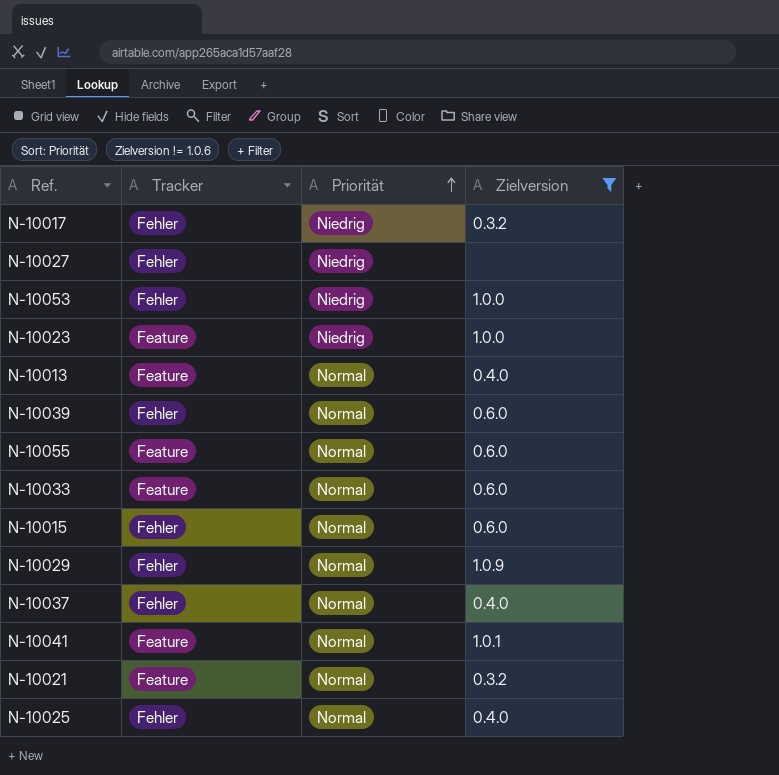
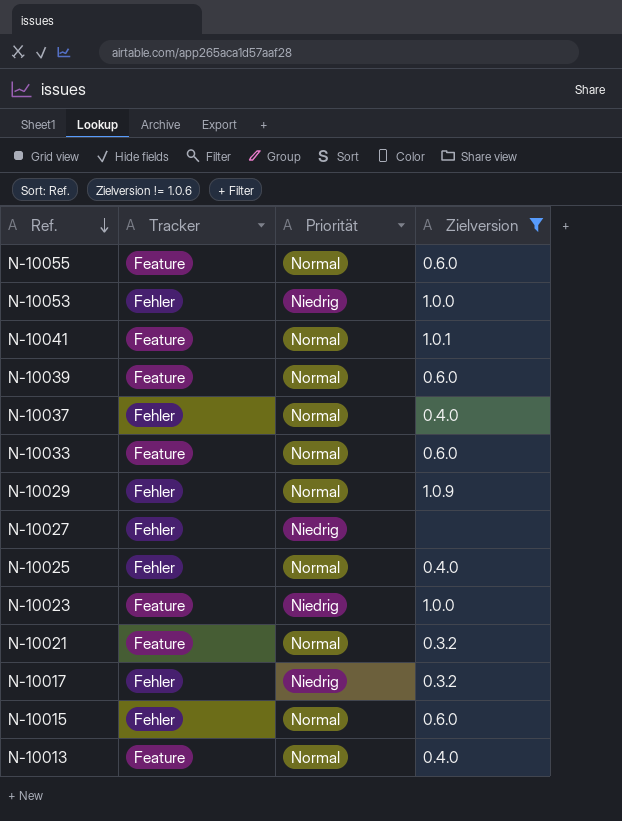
row order: Priorität ascending -> Ref. descending
N-10039 | Tracker: Fehler -> Feature

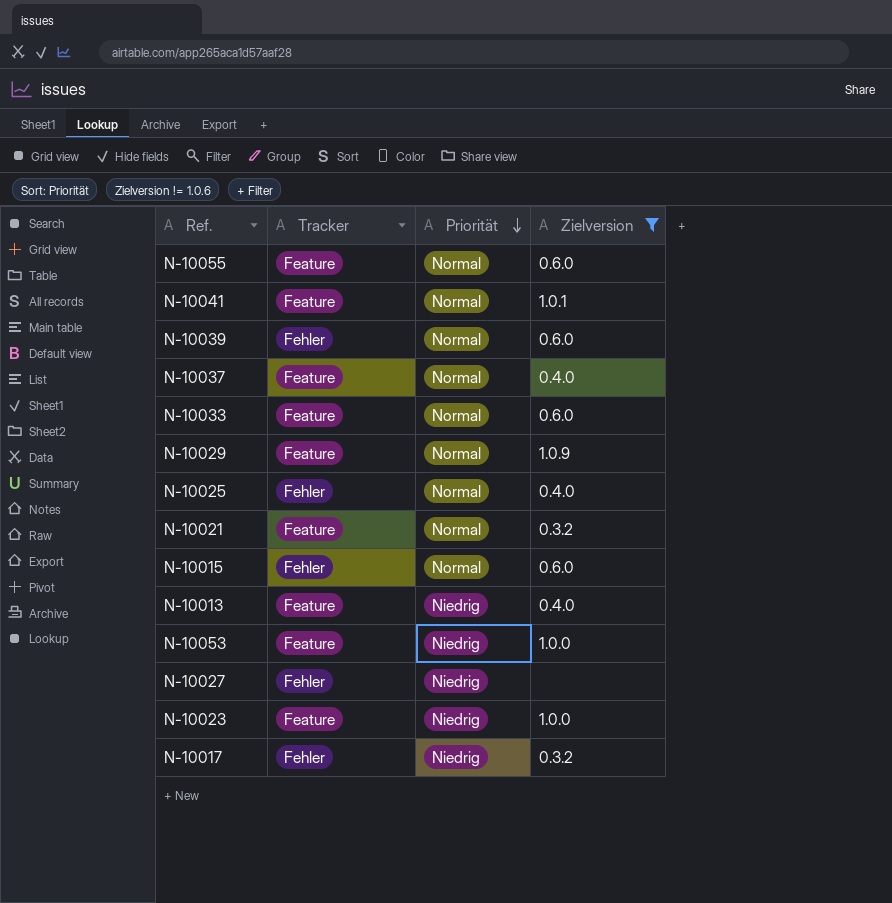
row order: Ref. descending -> Priorität descending
N-10039 | Tracker: Feature -> Fehler
N-10037 | Tracker: Fehler -> Feature
N-10029 | Tracker: Fehler -> Feature
N-10013 | Priorität: Normal -> Niedrig
N-10053 | Tracker: Fehler -> Feature

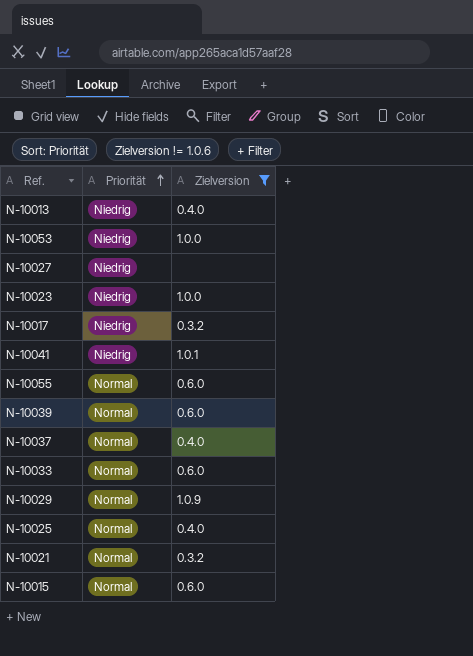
row order: Priorität descending -> Priorität ascending
column Tracker | position: 2 -> none
N-10041 | Priorität: Normal -> Niedrig

